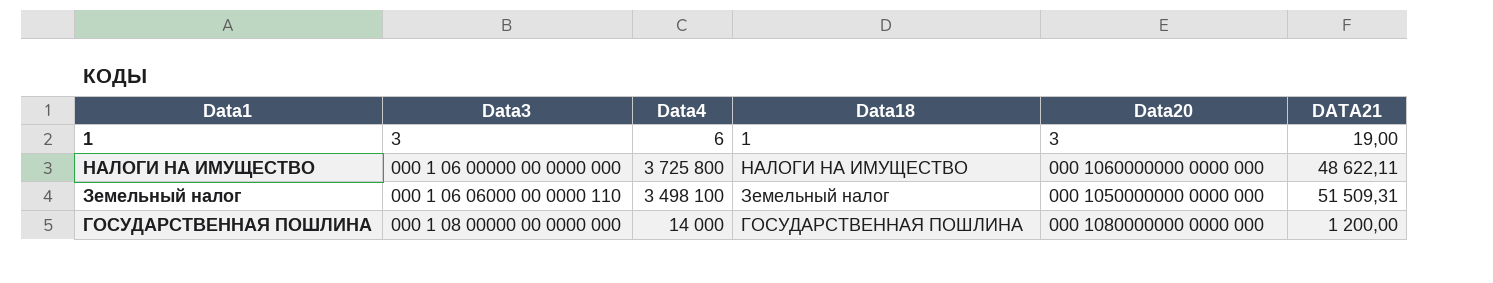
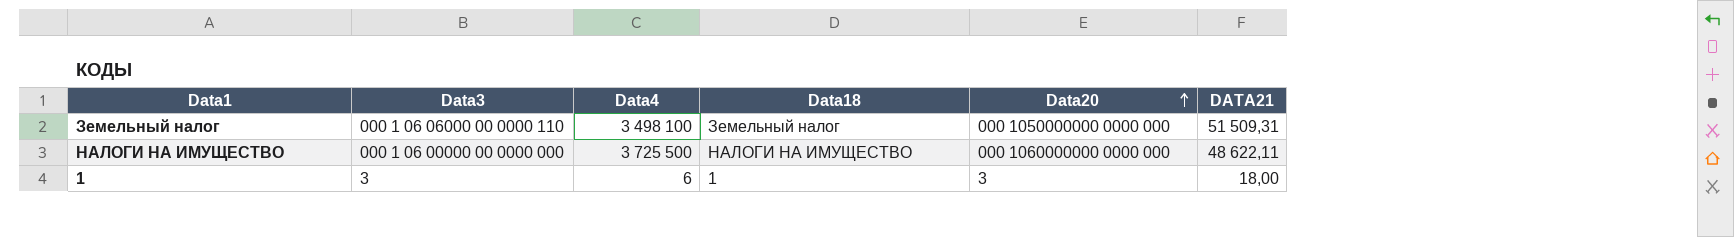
row order: none -> Data20 ascending
row ГОСУДАРСТВЕННАЯ ПОШЛИНА: 000 1 08 00000 00 0000 000 | 14 000 | ГОСУДАРСТВЕННАЯ ПОШЛИНА | 000 1080000000 0000 000 | 1 200,00 -> none
НАЛОГИ НА ИМУЩЕСТВО | Data4: 3 725 800 -> 3 725 500
1 | DATA21: 19,00 -> 18,00

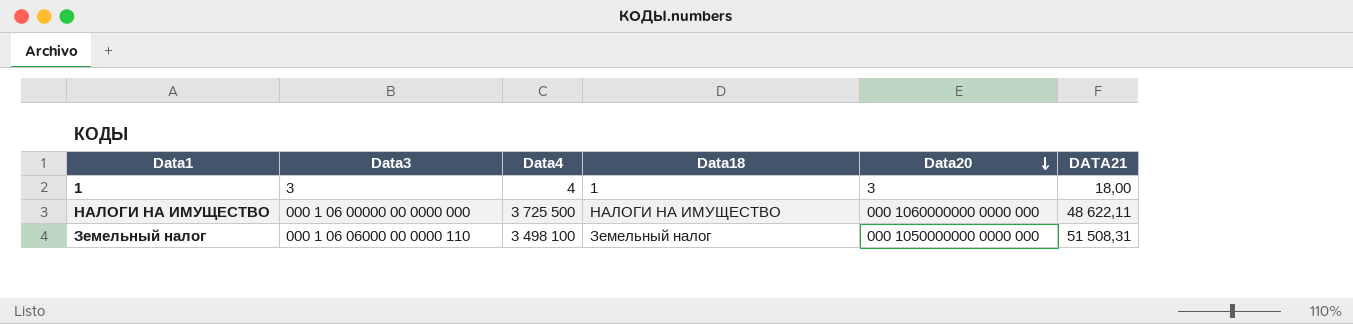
row order: Data20 ascending -> Data20 descending
1 | Data4: 6 -> 4
Земельный налог | DATA21: 51 509,31 -> 51 508,31

